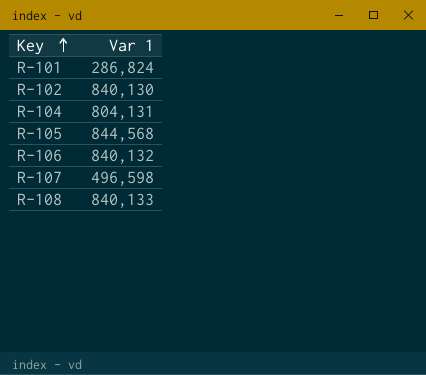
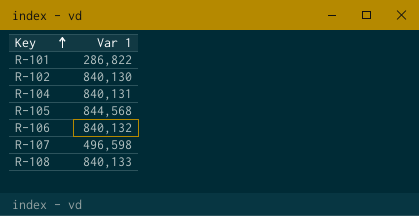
R-101 | Var 1: 286,824 -> 286,822
R-104 | Var 1: 804,131 -> 840,131

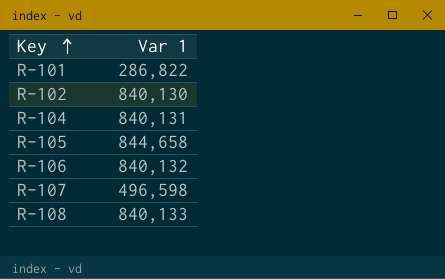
R-105 | Var 1: 844,568 -> 844,658

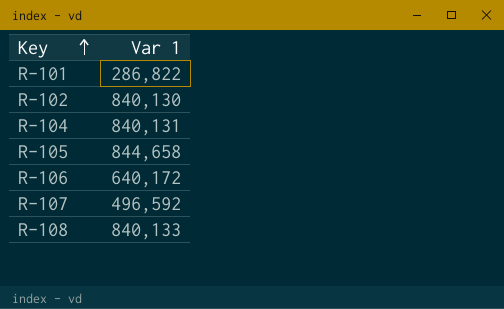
R-106 | Var 1: 840,132 -> 640,172
R-107 | Var 1: 496,598 -> 496,592

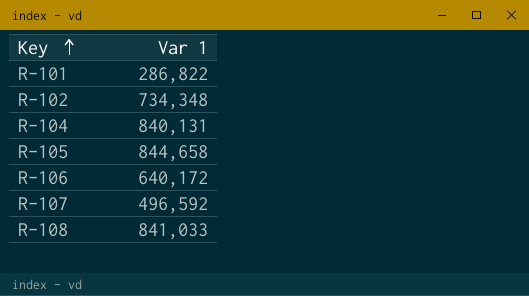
R-102 | Var 1: 840,130 -> 734,348
R-108 | Var 1: 840,133 -> 841,033

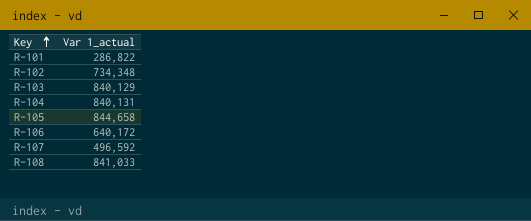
column name: Var 1 -> Var 1_actual
row R-103: none -> 840,129

